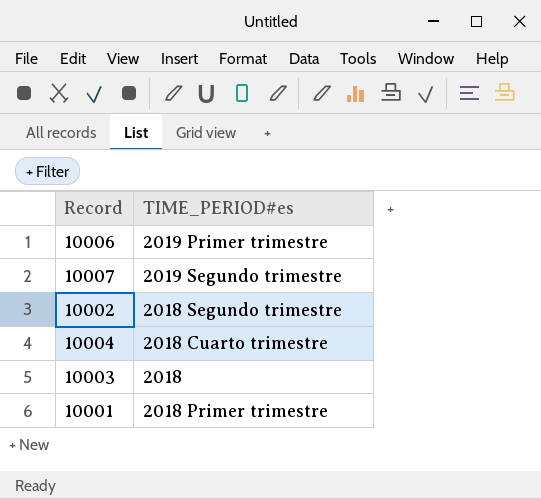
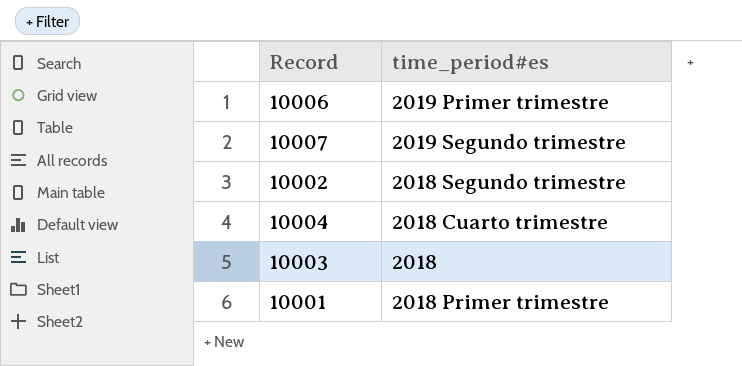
column name: TIME_PERIOD#es -> time_period#es

